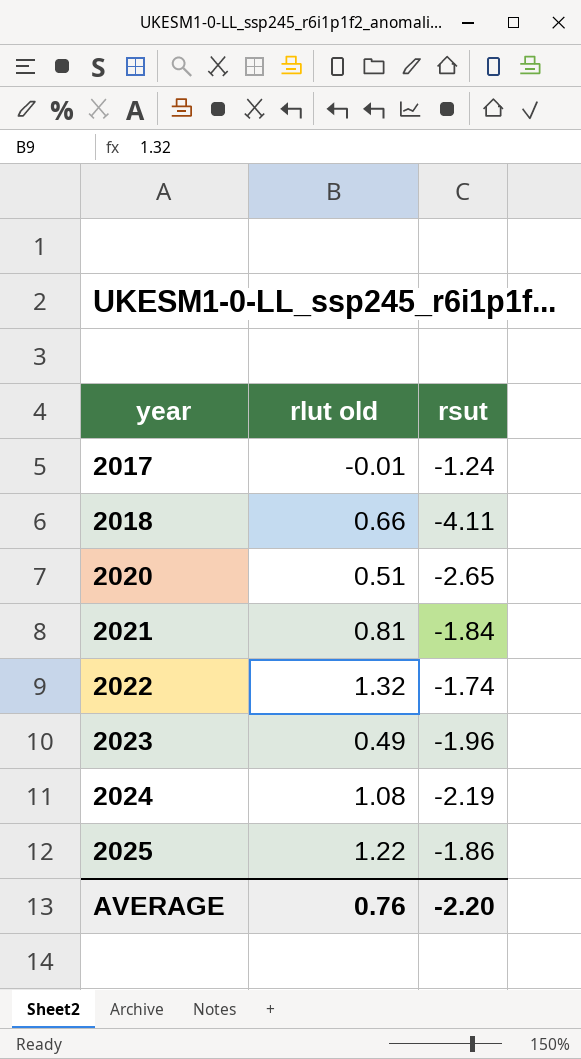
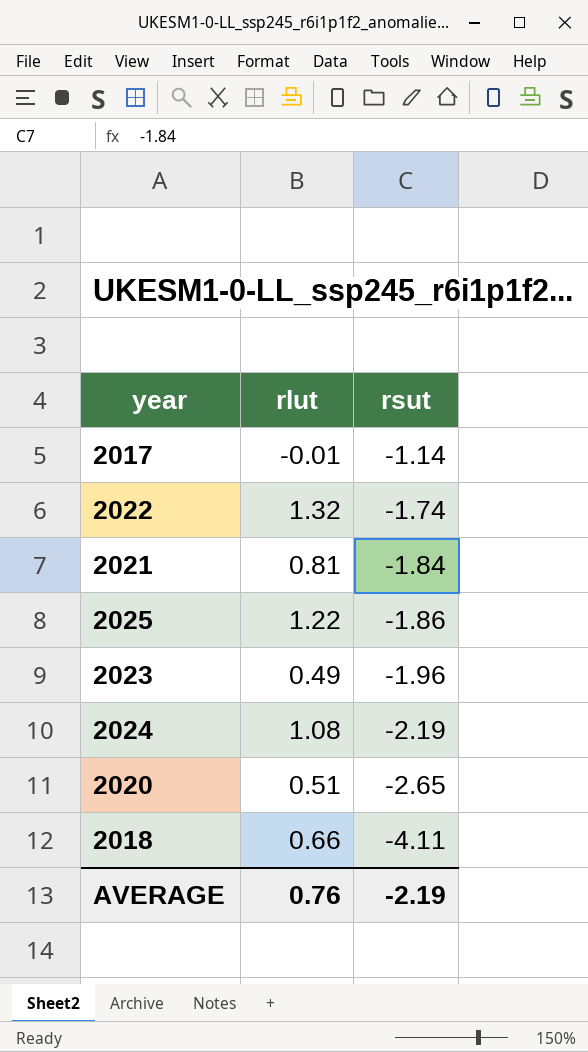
row order: year ascending -> rsut descending
column name: rlut old -> rlut
2017 | rsut: -1.24 -> -1.14
AVERAGE | rsut: -2.20 -> -2.19

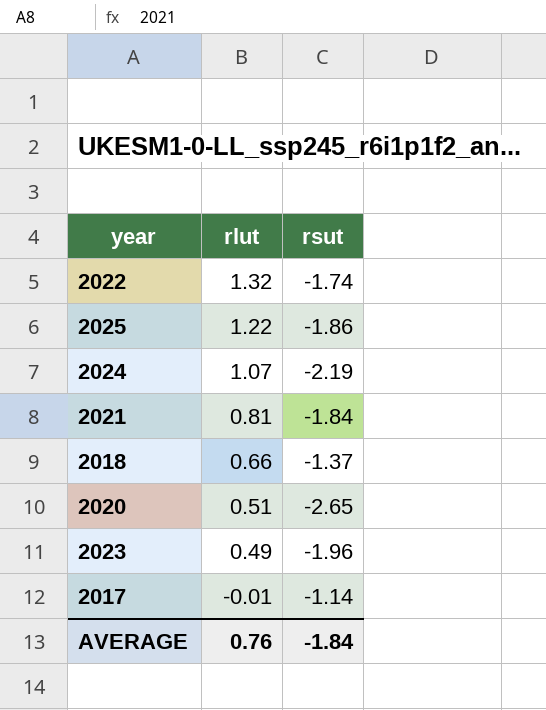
row order: rsut descending -> rlut descending
2024 | rlut: 1.08 -> 1.07
2018 | rsut: -4.11 -> -1.37
AVERAGE | rsut: -2.19 -> -1.84

